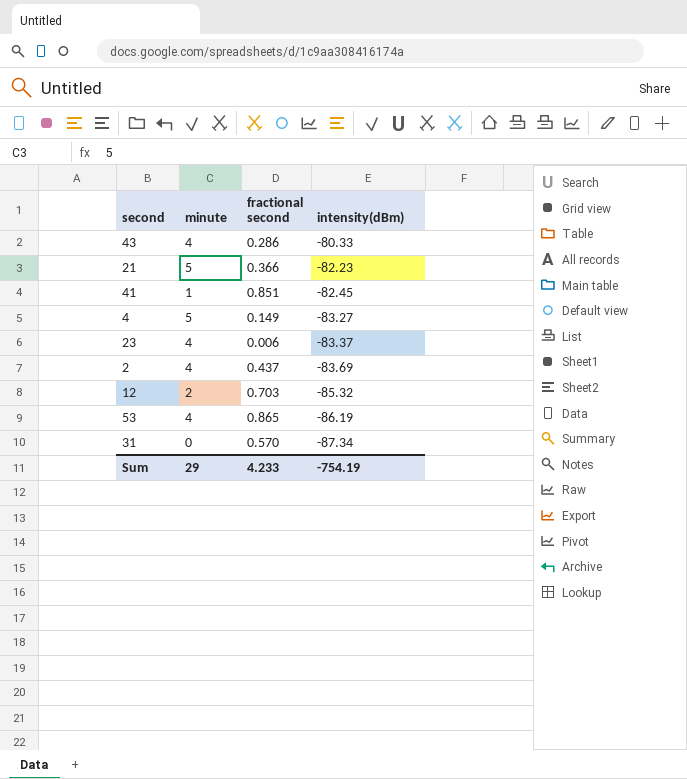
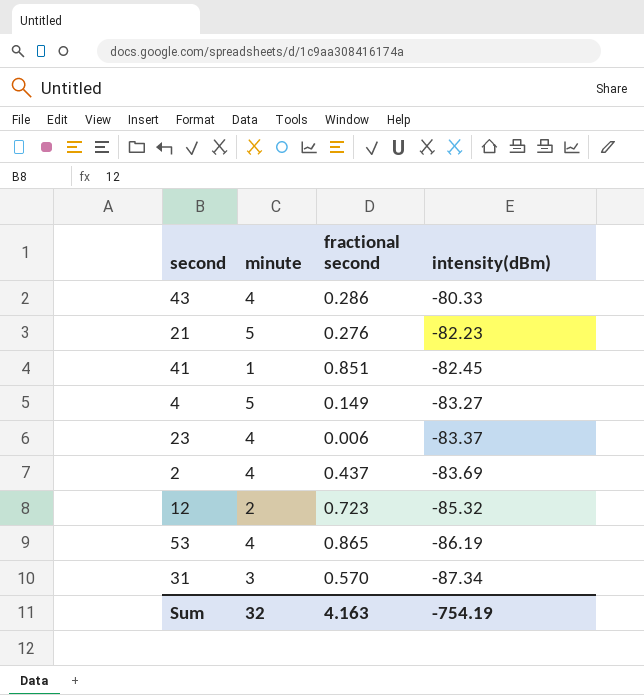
21 | fractional second: 0.366 -> 0.276
12 | fractional second: 0.703 -> 0.723
31 | minute: 0 -> 3
Sum | minute: 29 -> 32
Sum | fractional second: 4.233 -> 4.163

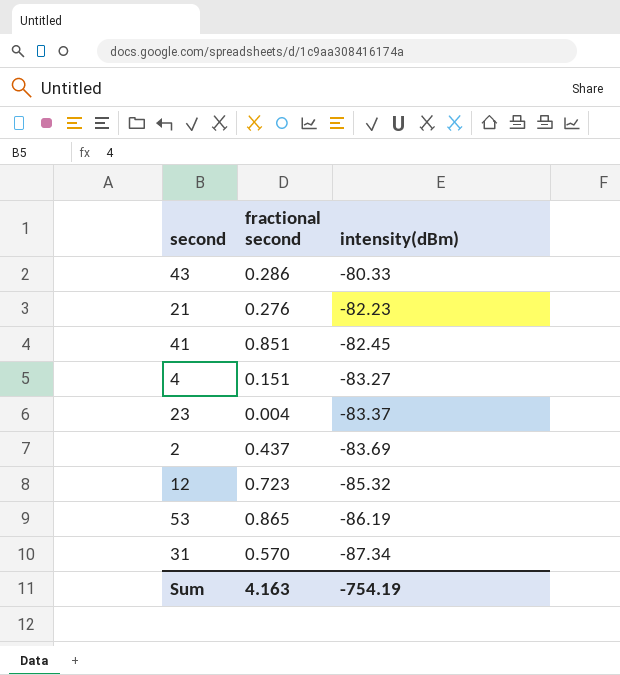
column minute | position: 2 -> none
4 | fractional second: 0.149 -> 0.151
23 | fractional second: 0.006 -> 0.004

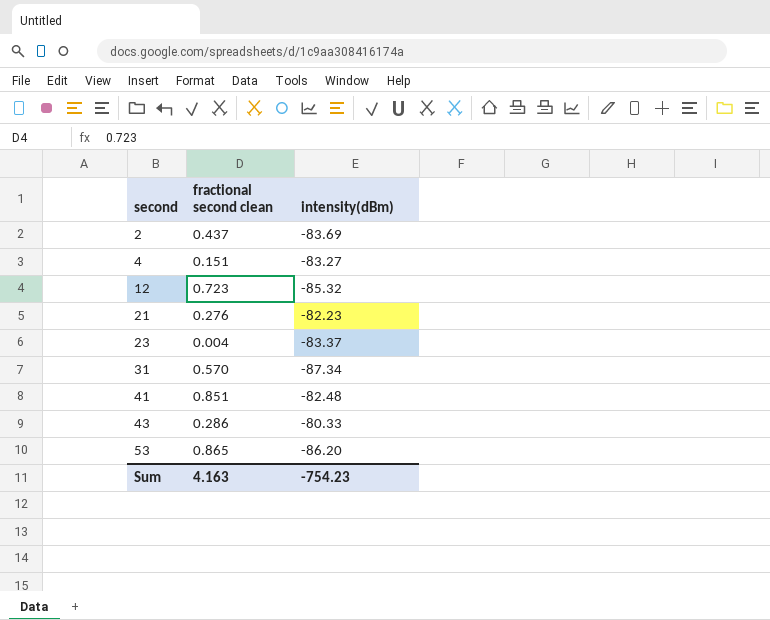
row order: intensity(dBm) descending -> second ascending
column name: fractional second -> fractional second clean
41 | intensity(dBm): -82.45 -> -82.48
53 | intensity(dBm): -86.19 -> -86.20
Sum | intensity(dBm): -754.19 -> -754.23

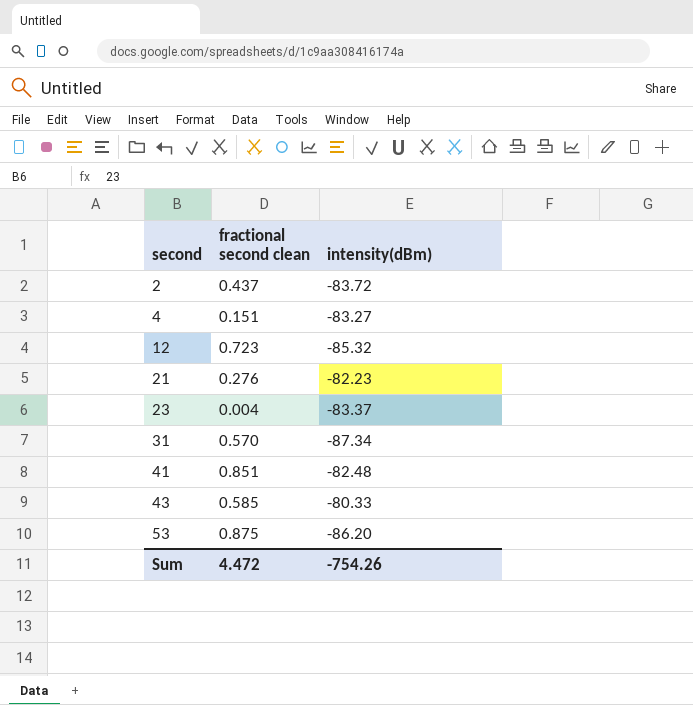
2 | intensity(dBm): -83.69 -> -83.72
43 | fractional second clean: 0.286 -> 0.585
53 | fractional second clean: 0.865 -> 0.875
Sum | fractional second clean: 4.163 -> 4.472
Sum | intensity(dBm): -754.23 -> -754.26

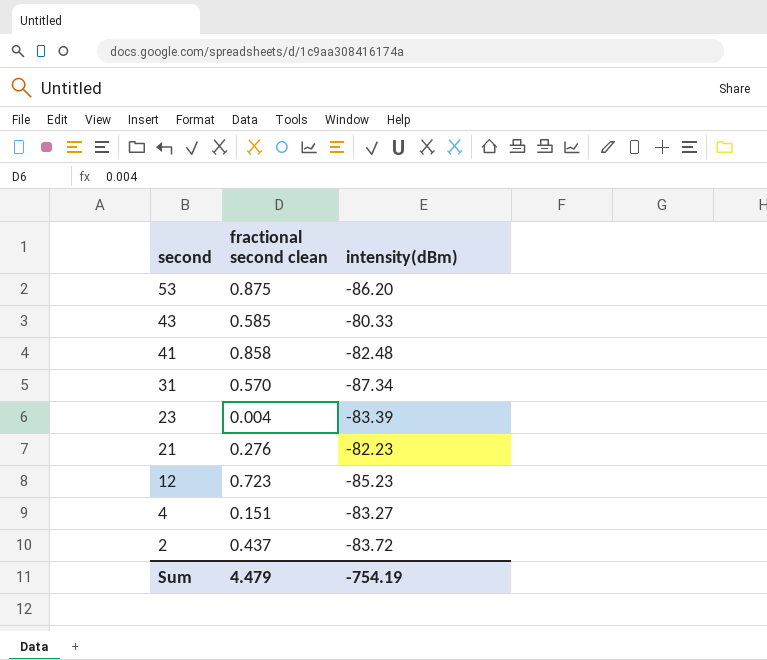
row order: second ascending -> second descending
41 | fractional second clean: 0.851 -> 0.858
23 | intensity(dBm): -83.37 -> -83.39
12 | intensity(dBm): -85.32 -> -85.23
Sum | fractional second clean: 4.472 -> 4.479
Sum | intensity(dBm): -754.26 -> -754.19

